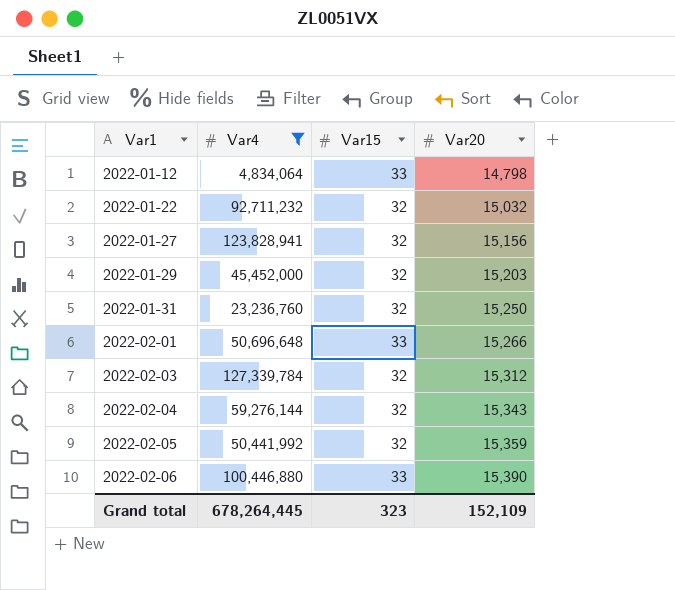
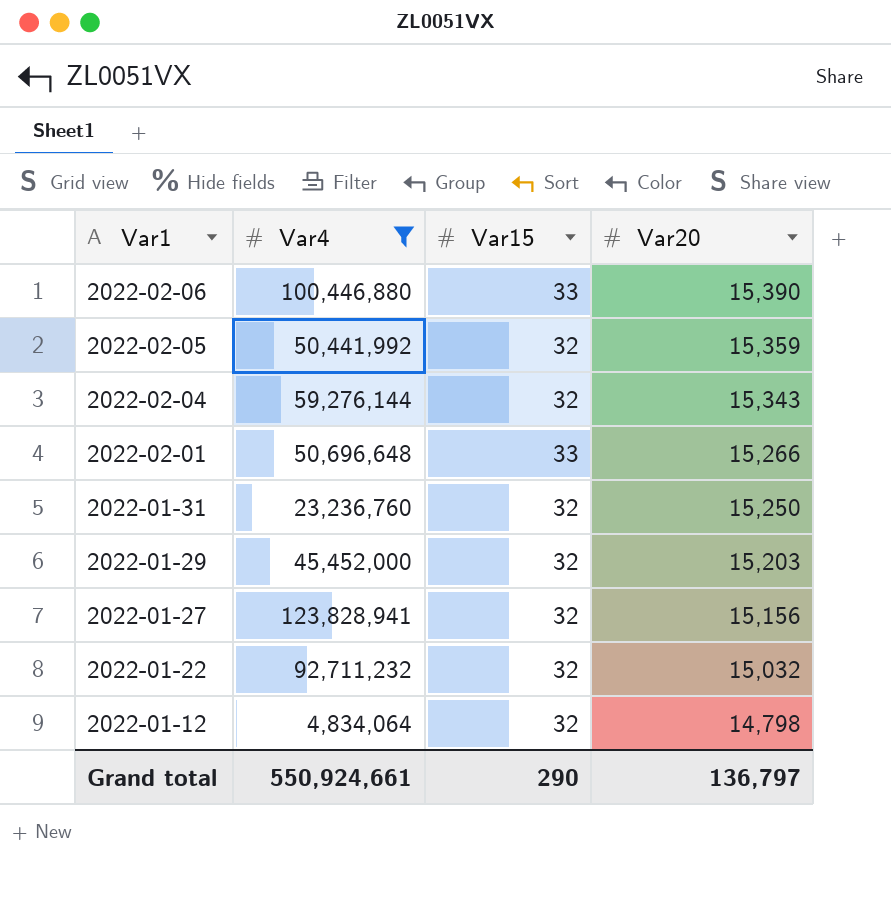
row order: Var1 ascending -> Var1 descending
row 2022-02-03: 127,339,784 | 32 | 15,312 -> none
2022-01-12 | Var15: 33 -> 32
Grand total | Var4: 678,264,445 -> 550,924,661
Grand total | Var15: 323 -> 290
Grand total | Var20: 152,109 -> 136,797

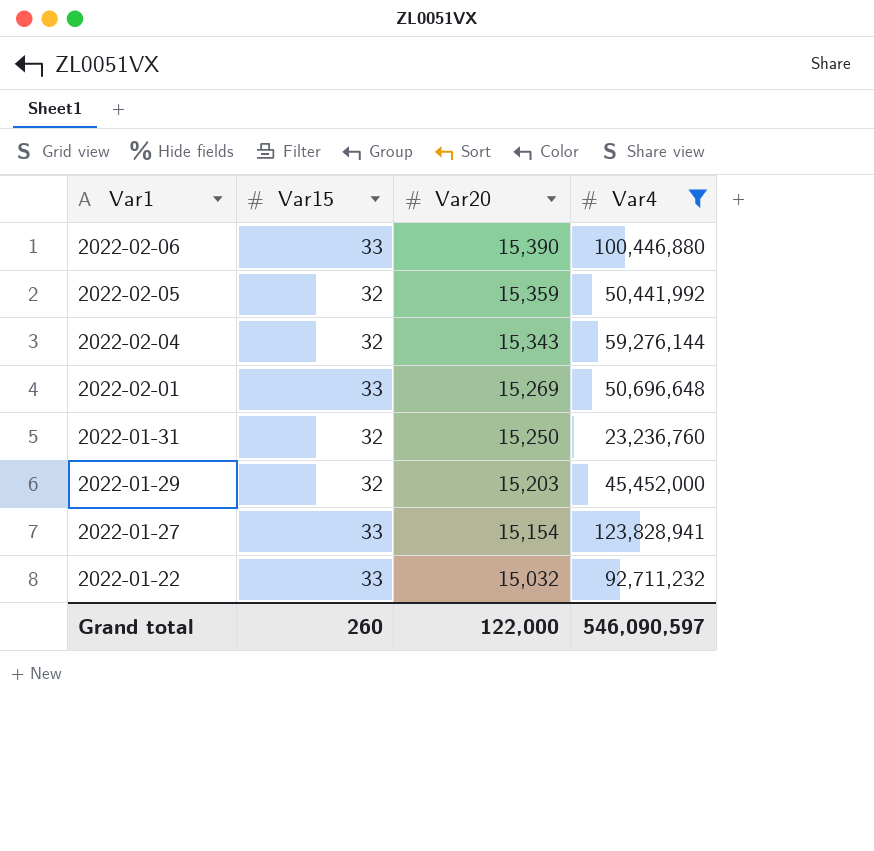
column Var4 | position: 2 -> 4
row 2022-01-12: 4,834,064 | 32 | 14,798 -> none
2022-02-01 | Var20: 15,266 -> 15,269
2022-01-27 | Var15: 32 -> 33
2022-01-27 | Var20: 15,156 -> 15,154
2022-01-22 | Var15: 32 -> 33
Grand total | Var15: 290 -> 260
Grand total | Var20: 136,797 -> 122,000
Grand total | Var4: 550,924,661 -> 546,090,597

